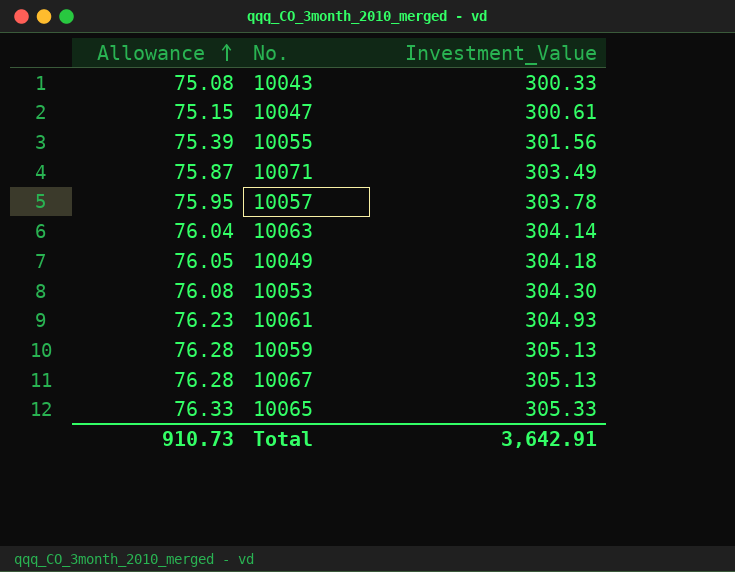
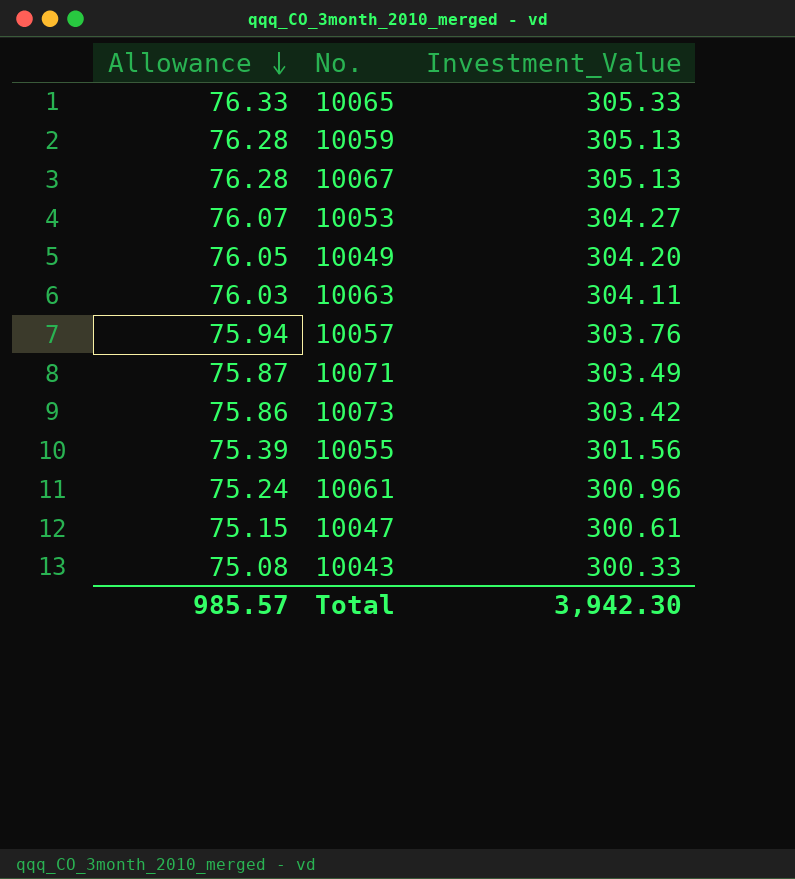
row order: Allowance ascending -> Allowance descending
10053 | Allowance: 76.08 -> 76.07
10053 | Investment_Value: 304.30 -> 304.27
10049 | Investment_Value: 304.18 -> 304.20
10063 | Allowance: 76.04 -> 76.03
10063 | Investment_Value: 304.14 -> 304.11
10057 | Allowance: 75.95 -> 75.94
10057 | Investment_Value: 303.78 -> 303.76
row 10073: none -> 75.86 | 303.42
10061 | Allowance: 76.23 -> 75.24
10061 | Investment_Value: 304.93 -> 300.96
Total | Allowance: 910.73 -> 985.57
Total | Investment_Value: 3,642.91 -> 3,942.30

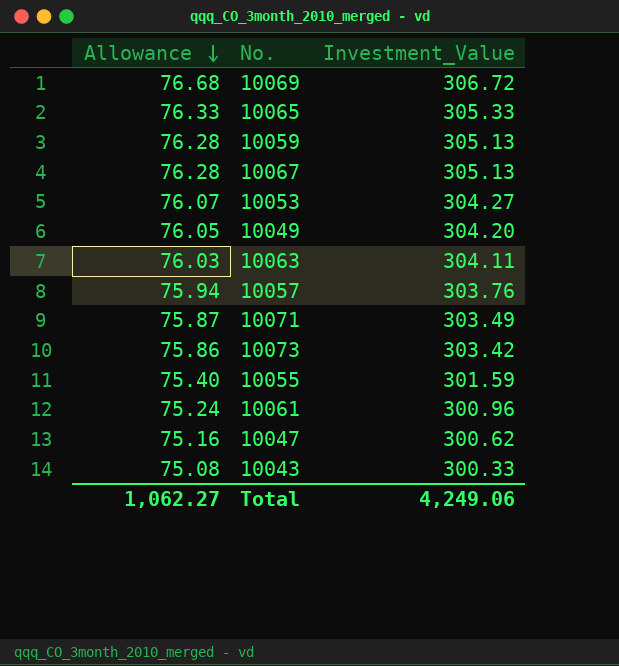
row 10069: none -> 76.68 | 306.72
10055 | Allowance: 75.39 -> 75.40
10055 | Investment_Value: 301.56 -> 301.59
10047 | Allowance: 75.15 -> 75.16
10047 | Investment_Value: 300.61 -> 300.62
Total | Allowance: 985.57 -> 1,062.27
Total | Investment_Value: 3,942.30 -> 4,249.06

